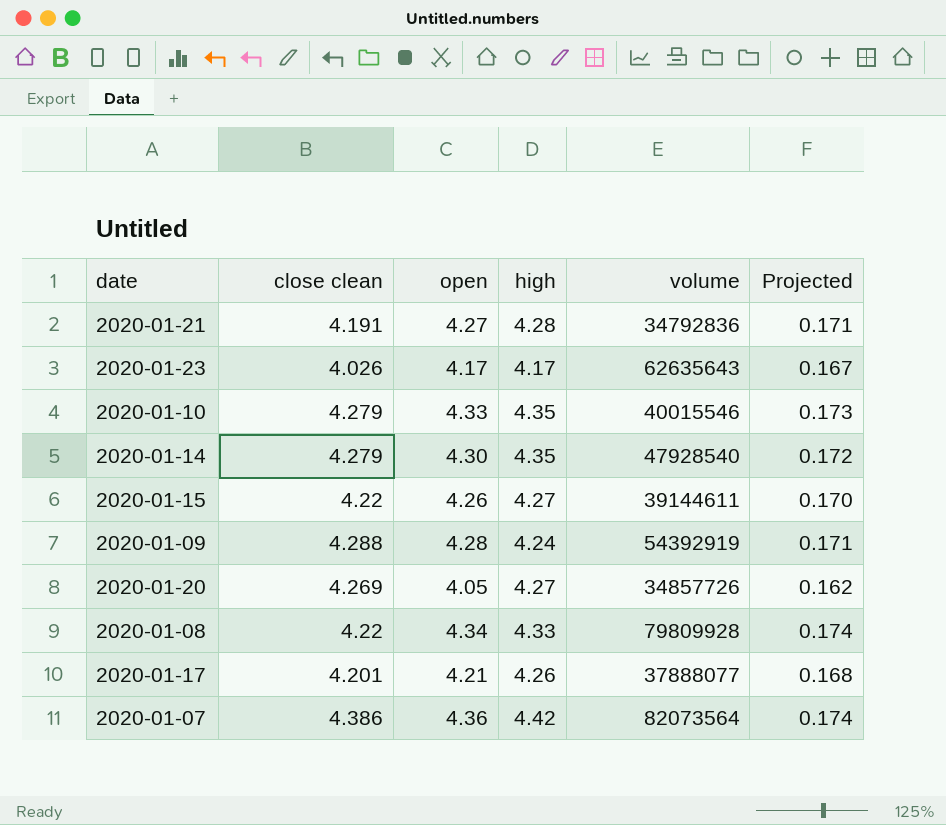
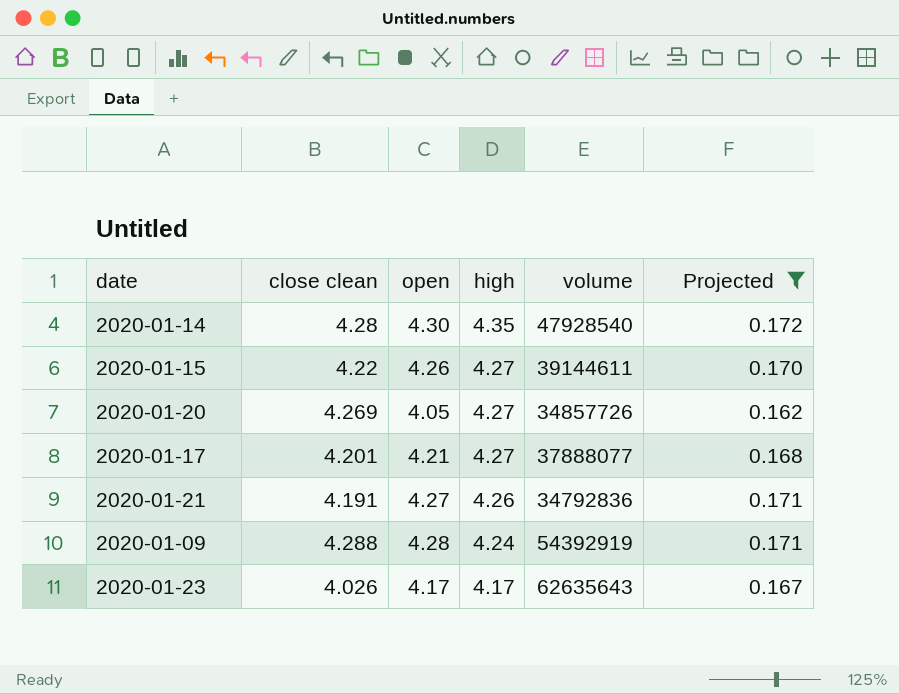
filter: none -> Projected <= 0.172
row order: none -> high descending
2020-01-14 | close clean: 4.279 -> 4.28
2020-01-17 | high: 4.26 -> 4.27
2020-01-21 | high: 4.28 -> 4.26

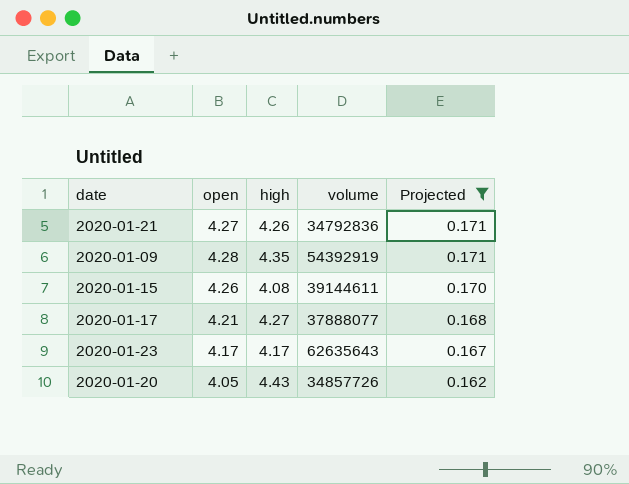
row order: high descending -> Projected descending
column close clean | position: 2 -> none
row 2020-01-14: 4.28 | 4.30 | 4.35 | 47928540 | 0.172 -> none
2020-01-09 | high: 4.24 -> 4.35
2020-01-15 | high: 4.27 -> 4.08
2020-01-20 | high: 4.27 -> 4.43

